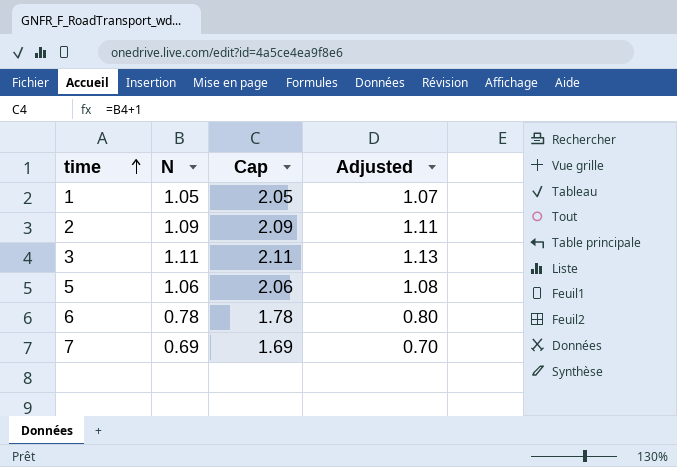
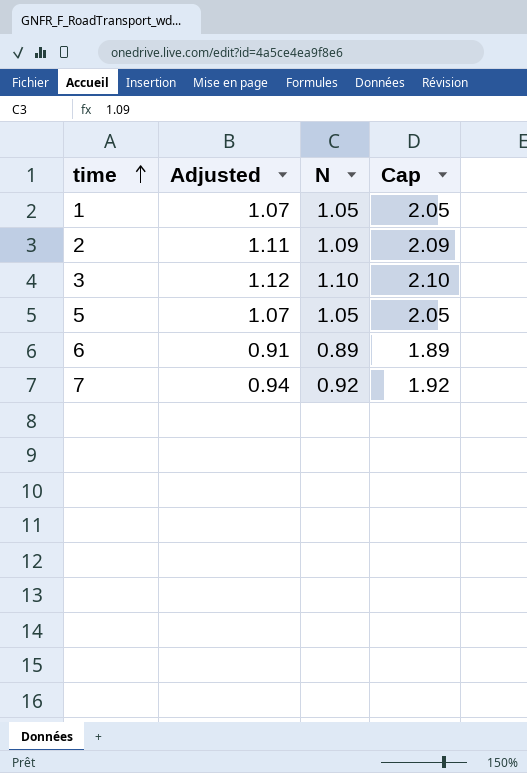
column Adjusted | position: 4 -> 2
3 | Adjusted: 1.13 -> 1.12
3 | N: 1.11 -> 1.10
3 | Cap: 2.11 -> 2.10
5 | Adjusted: 1.08 -> 1.07
5 | N: 1.06 -> 1.05
5 | Cap: 2.06 -> 2.05
6 | Adjusted: 0.80 -> 0.91
6 | N: 0.78 -> 0.89
6 | Cap: 1.78 -> 1.89
7 | Adjusted: 0.70 -> 0.94
7 | N: 0.69 -> 0.92
7 | Cap: 1.69 -> 1.92

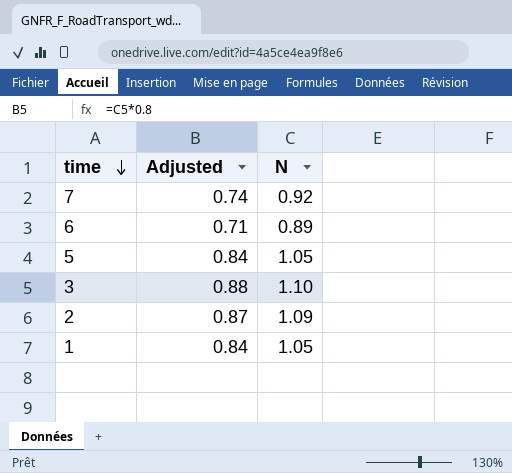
row order: time ascending -> time descending
column Cap | formula: [N] + 1 -> none
column Adjusted | formula: [N] * 1.02 -> [N] * 0.8

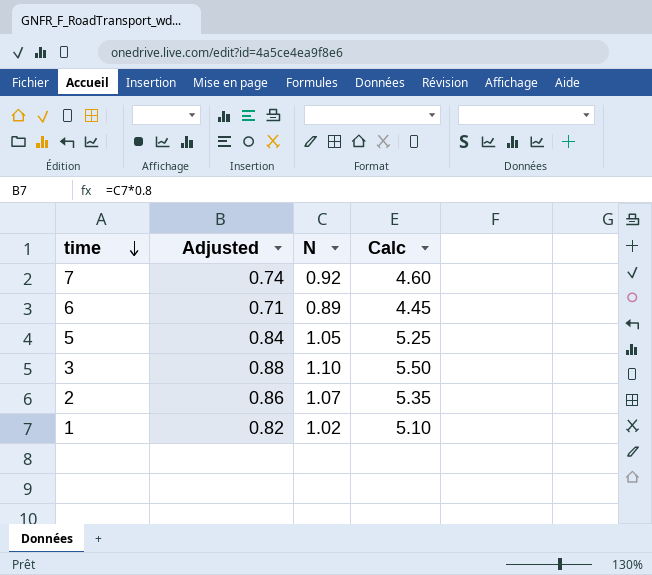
column Calc | formula: none -> [N] * 5
2 | Adjusted: 0.87 -> 0.86
2 | N: 1.09 -> 1.07
1 | Adjusted: 0.84 -> 0.82
1 | N: 1.05 -> 1.02

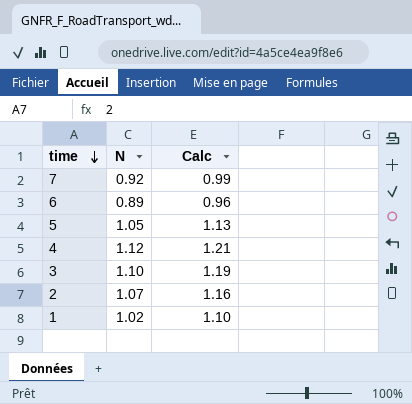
column Adjusted | formula: [N] * 0.8 -> none
column Calc | formula: [N] * 5 -> [N] * 1.08
row 4: none -> 1.12 | 1.21

